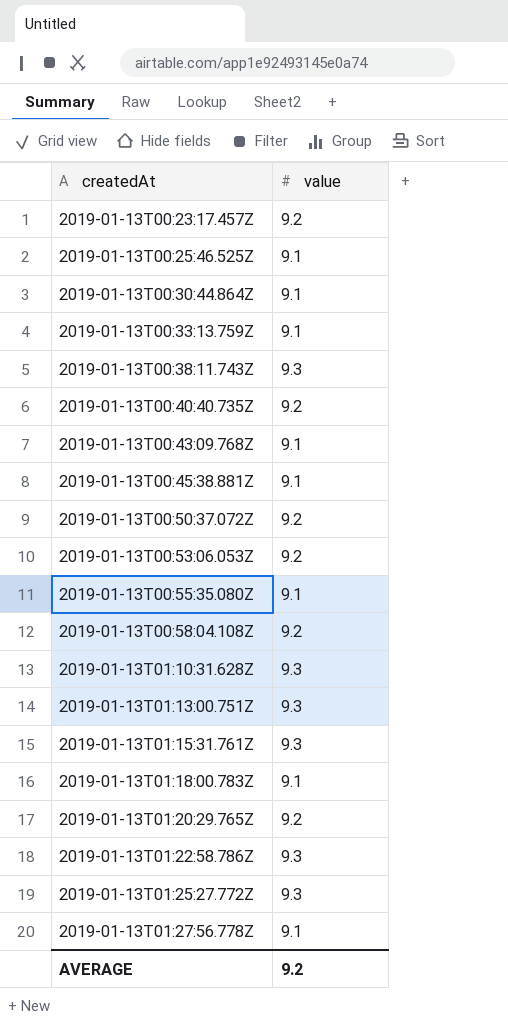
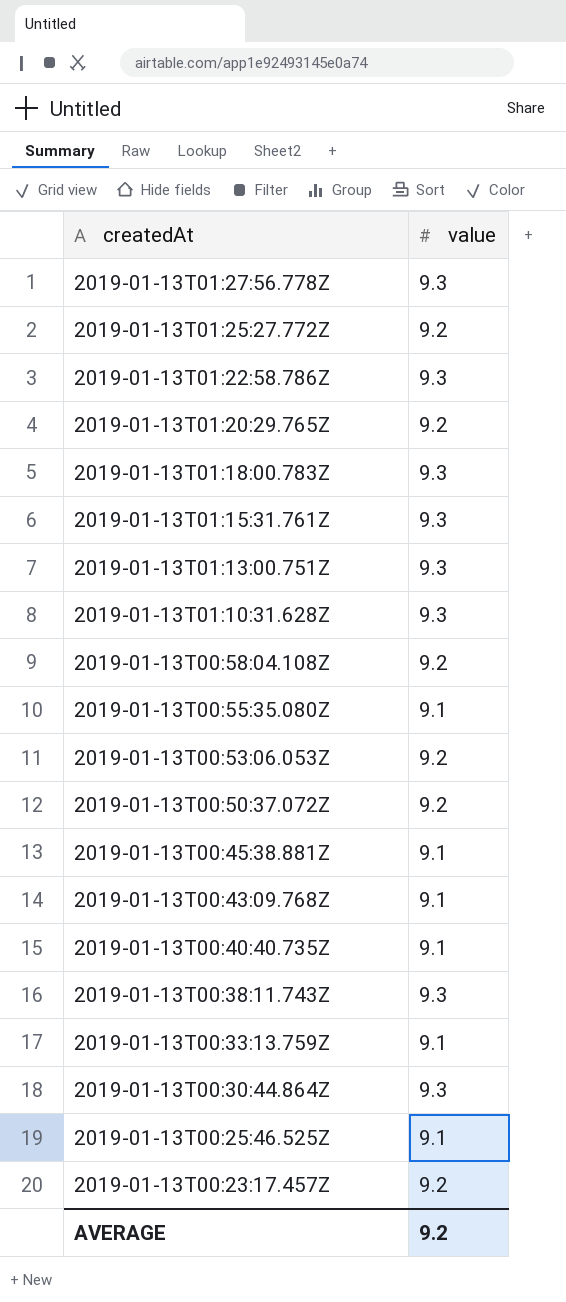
row order: createdAt ascending -> createdAt descending
2019-01-13T01:27:56.778Z | value: 9.1 -> 9.3
2019-01-13T01:25:27.772Z | value: 9.3 -> 9.2
2019-01-13T01:18:00.783Z | value: 9.1 -> 9.3
2019-01-13T00:40:40.735Z | value: 9.2 -> 9.1
2019-01-13T00:30:44.864Z | value: 9.1 -> 9.3

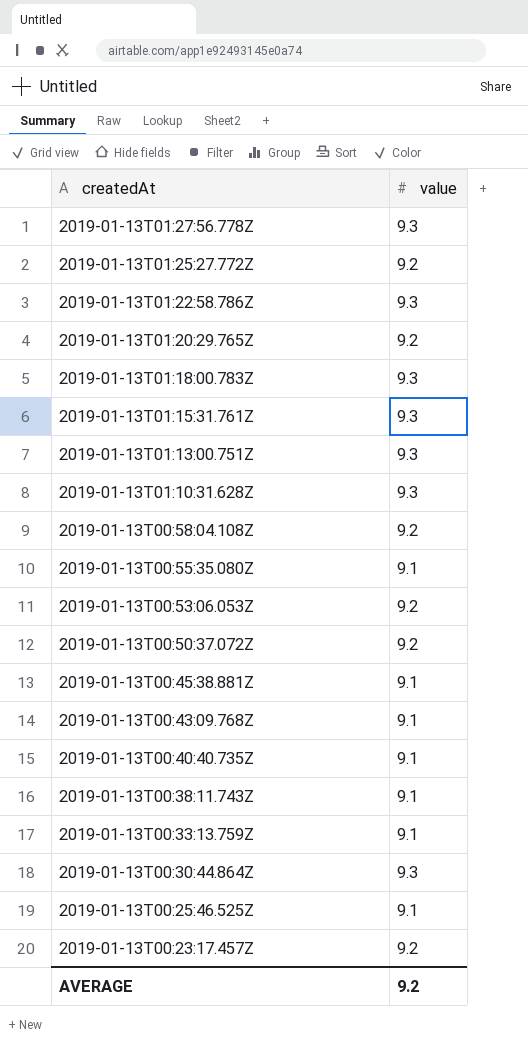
2019-01-13T00:38:11.743Z | value: 9.3 -> 9.1

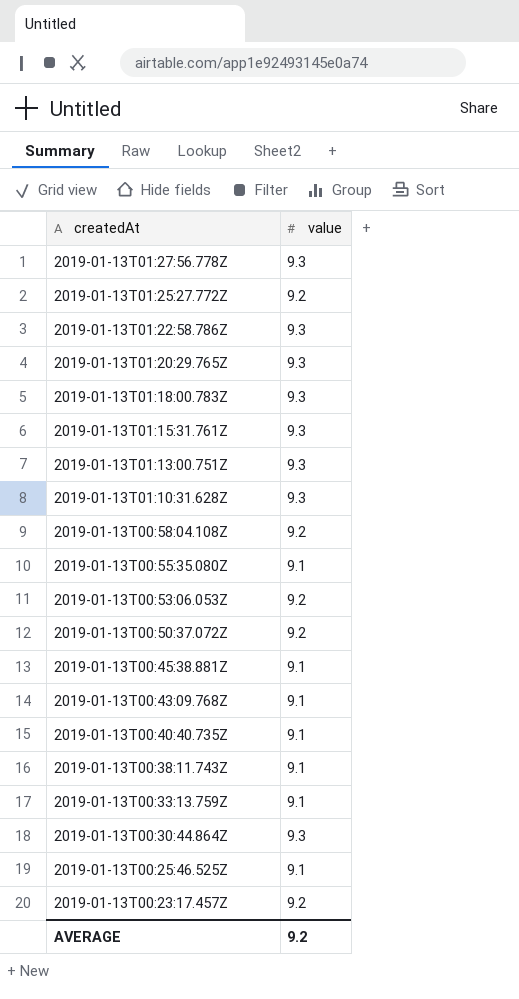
2019-01-13T01:20:29.765Z | value: 9.2 -> 9.3

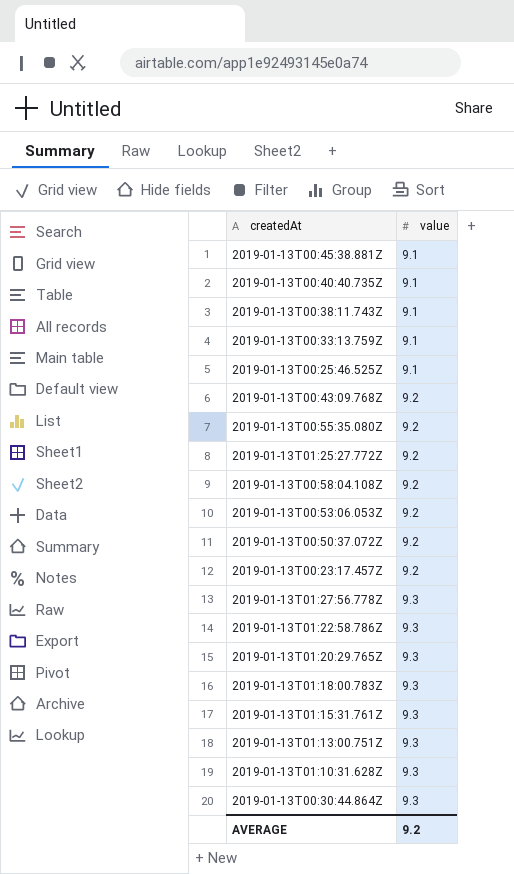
row order: createdAt descending -> value ascending
2019-01-13T00:43:09.768Z | value: 9.1 -> 9.2
2019-01-13T00:55:35.080Z | value: 9.1 -> 9.2

